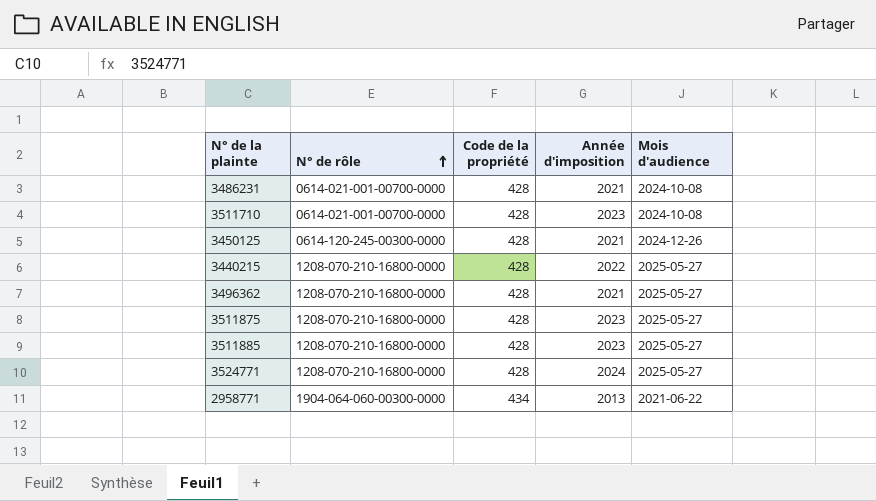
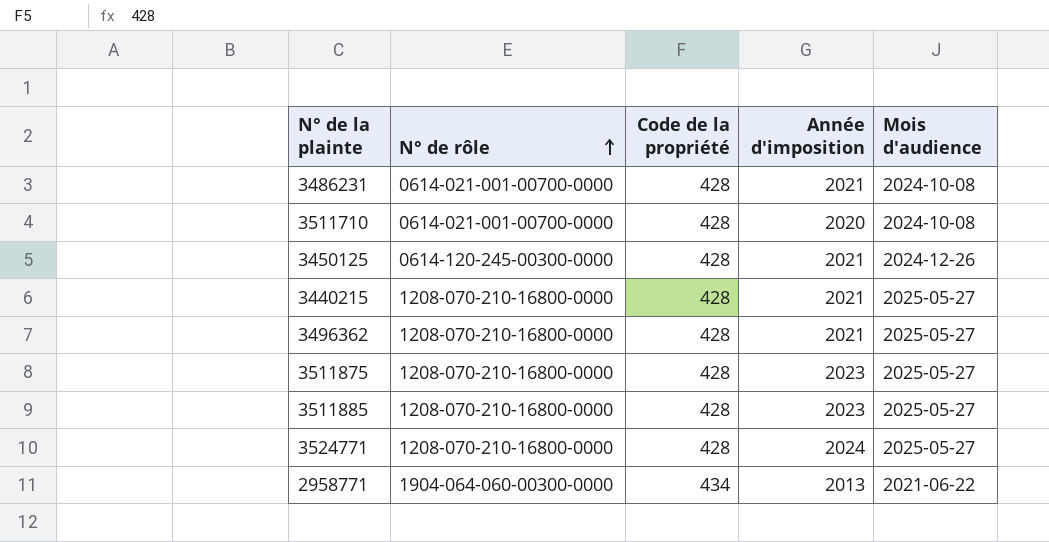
3511710 | Année d'imposition: 2023 -> 2020
3440215 | Année d'imposition: 2022 -> 2021

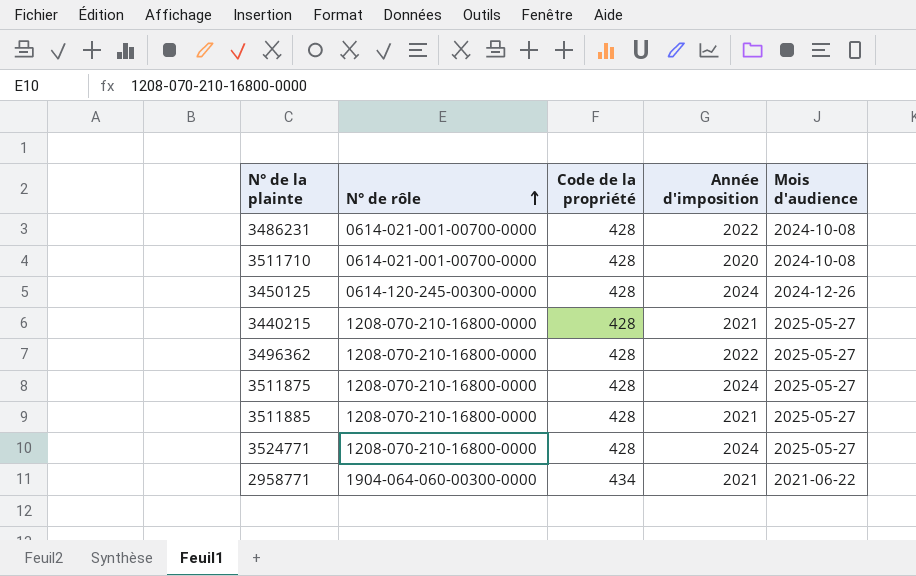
3486231 | Année d'imposition: 2021 -> 2022
3450125 | Année d'imposition: 2021 -> 2024
3496362 | Année d'imposition: 2021 -> 2022
3511875 | Année d'imposition: 2023 -> 2024
3511885 | Année d'imposition: 2023 -> 2021
2958771 | Année d'imposition: 2013 -> 2021

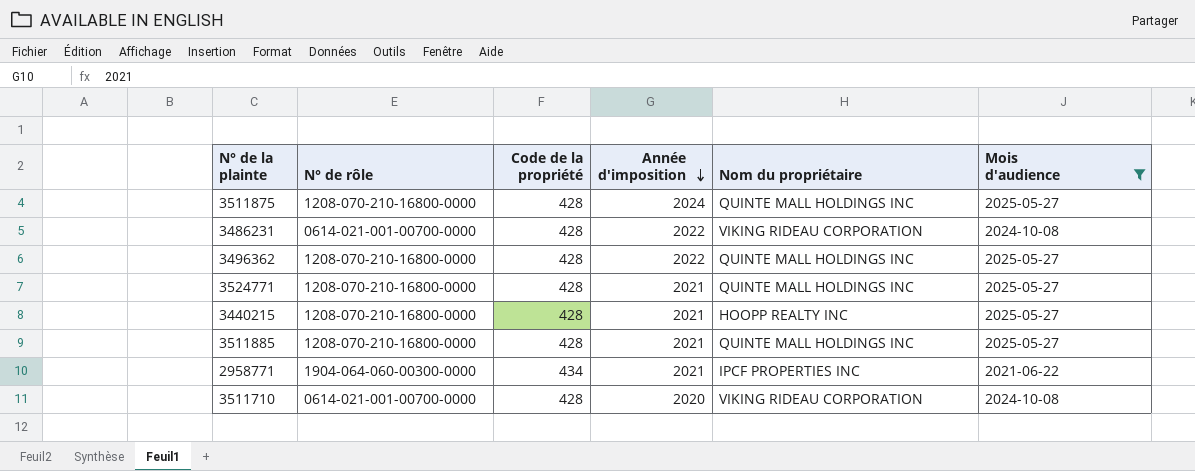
filter: none -> Mois d'audience != 2024-12-26
row order: N° de rôle ascending -> Année d'imposition descending
column Nom du propriétaire | position: none -> 5
3524771 | Année d'imposition: 2024 -> 2021

